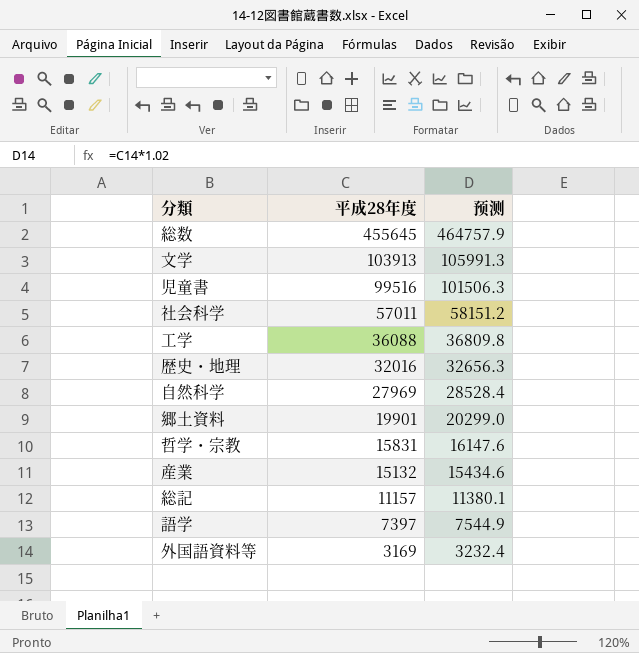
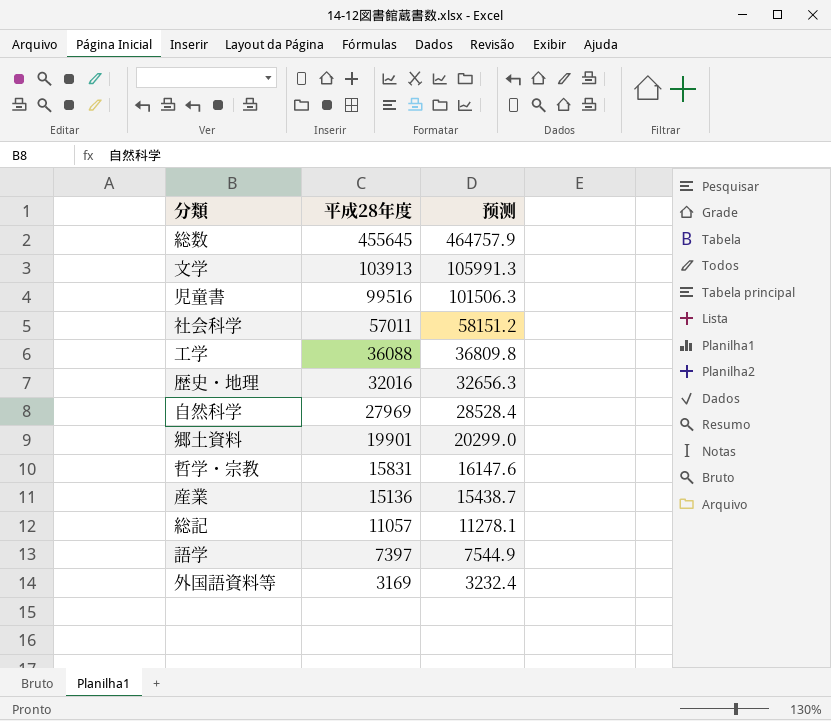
産業 | 平成28年度: 15132 -> 15136
産業 | 预测: 15434.6 -> 15438.7
総記 | 平成28年度: 11157 -> 11057
総記 | 预测: 11380.1 -> 11278.1

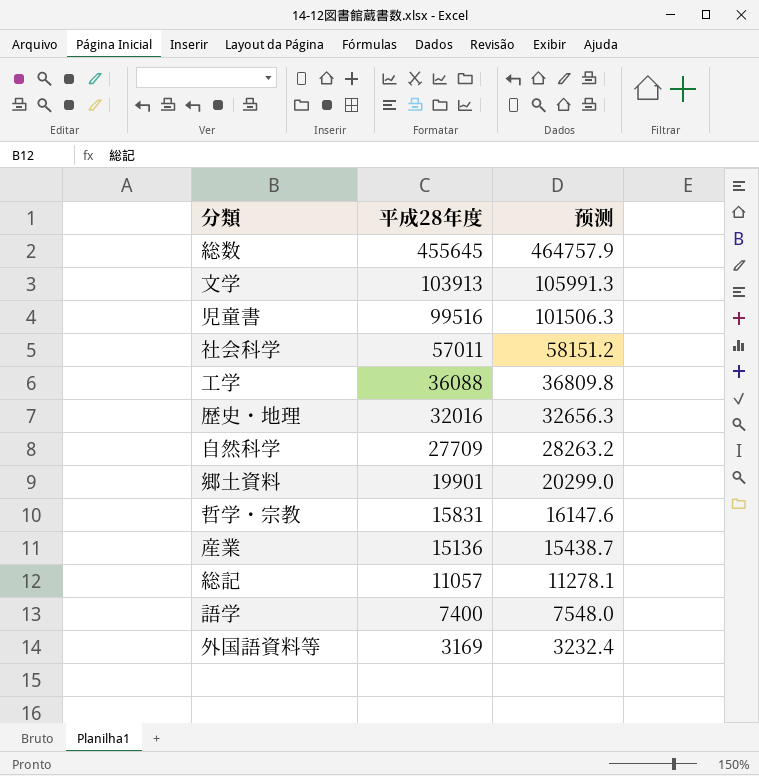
自然科学 | 平成28年度: 27969 -> 27709
自然科学 | 预测: 28528.4 -> 28263.2
語学 | 平成28年度: 7397 -> 7400
語学 | 预测: 7544.9 -> 7548.0

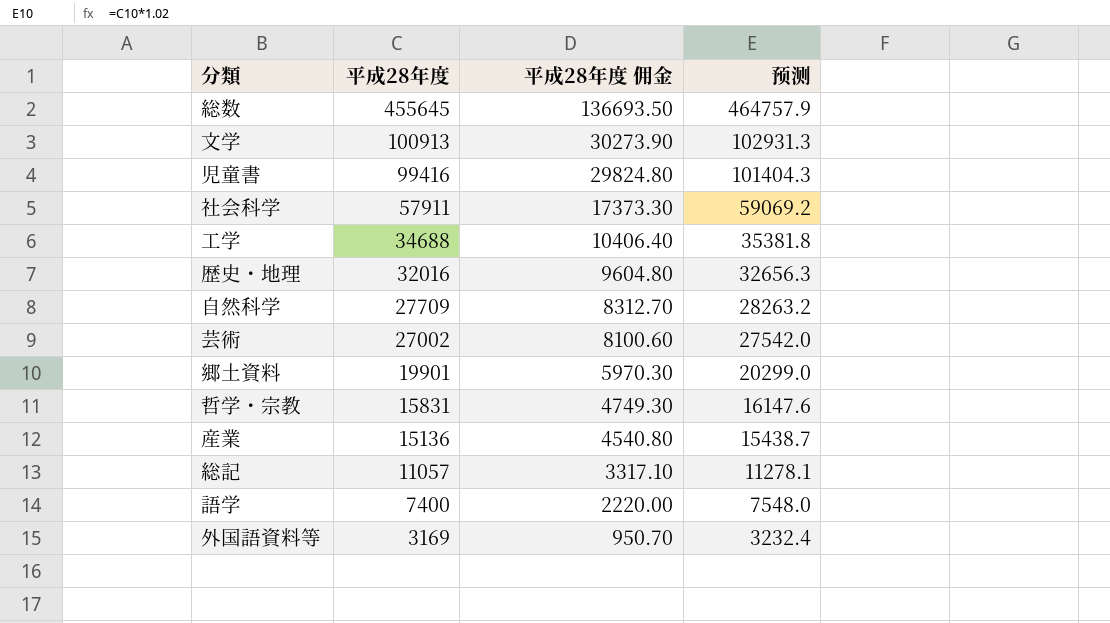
column 平成28年度 佣金 | formula: none -> [平成28年度] * 0.3
文学 | 平成28年度: 103913 -> 100913
文学 | 预测: 105991.3 -> 102931.3
児童書 | 平成28年度: 99516 -> 99416
児童書 | 预测: 101506.3 -> 101404.3
社会科学 | 平成28年度: 57011 -> 57911
社会科学 | 预测: 58151.2 -> 59069.2
工学 | 平成28年度: 36088 -> 34688
工学 | 预测: 36809.8 -> 35381.8
row 芸術: none -> 27002 | 8100.60 | 27542.0

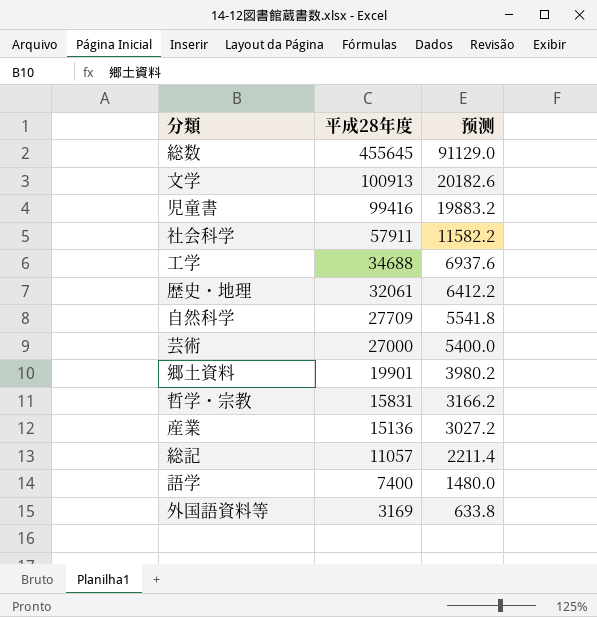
column 平成28年度 佣金 | formula: [平成28年度] * 0.3 -> none
column 预测 | formula: [平成28年度] * 1.02 -> [平成28年度] * 0.2
歴史・地理 | 平成28年度: 32016 -> 32061
芸術 | 平成28年度: 27002 -> 27000

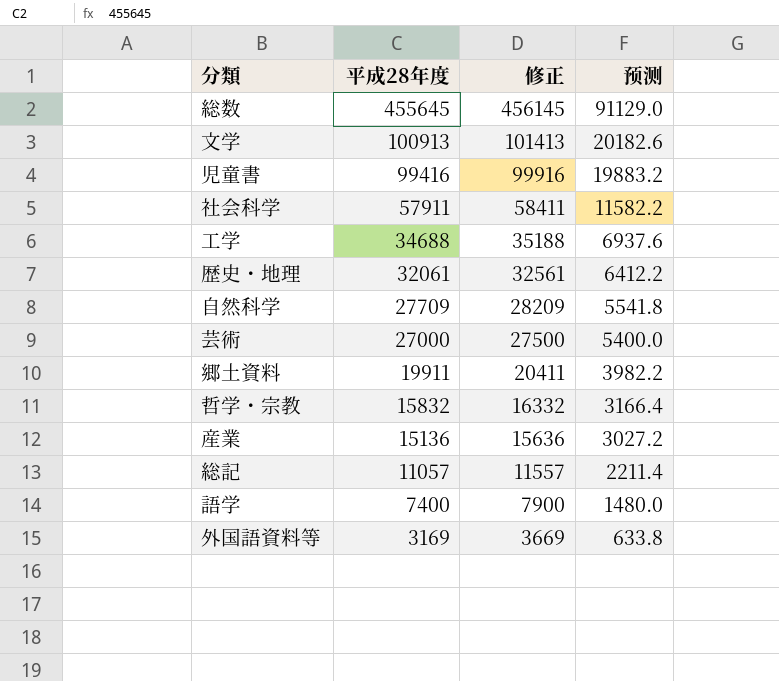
column 修正 | formula: none -> [平成28年度] + 500
郷土資料 | 平成28年度: 19901 -> 19911
郷土資料 | 预测: 3980.2 -> 3982.2
哲学・宗教 | 平成28年度: 15831 -> 15832
哲学・宗教 | 预测: 3166.2 -> 3166.4

